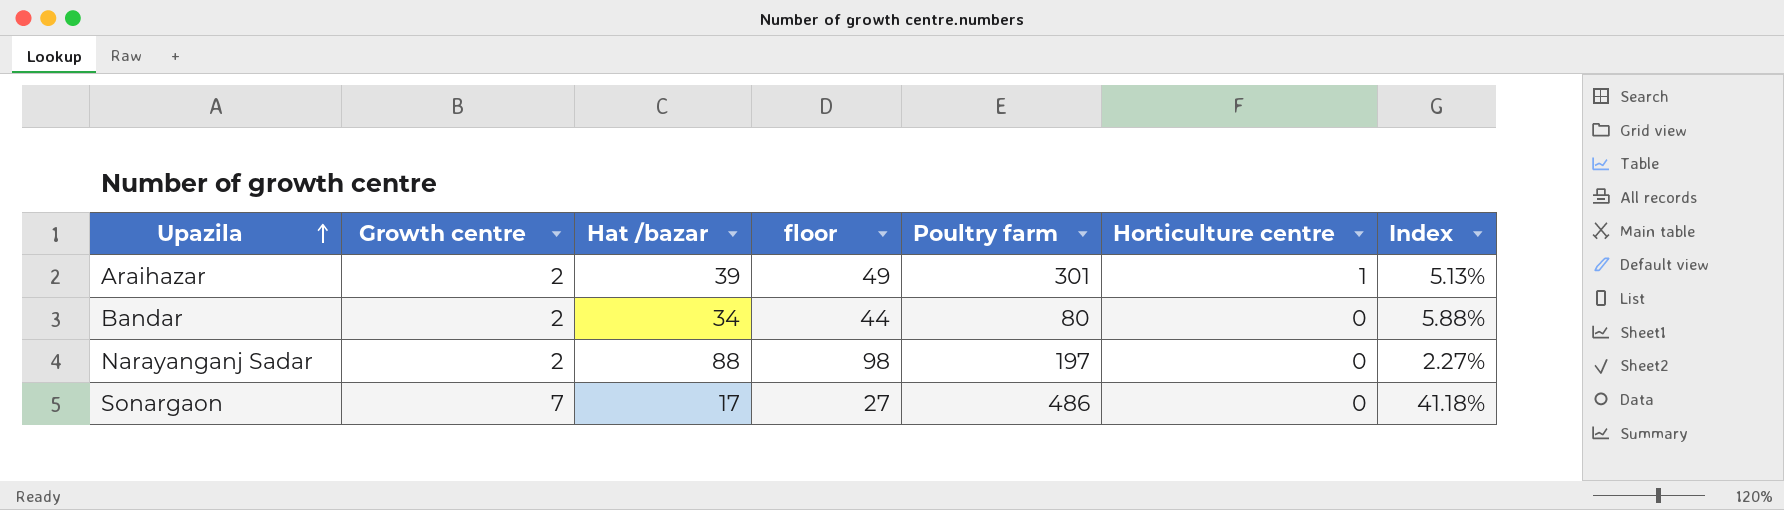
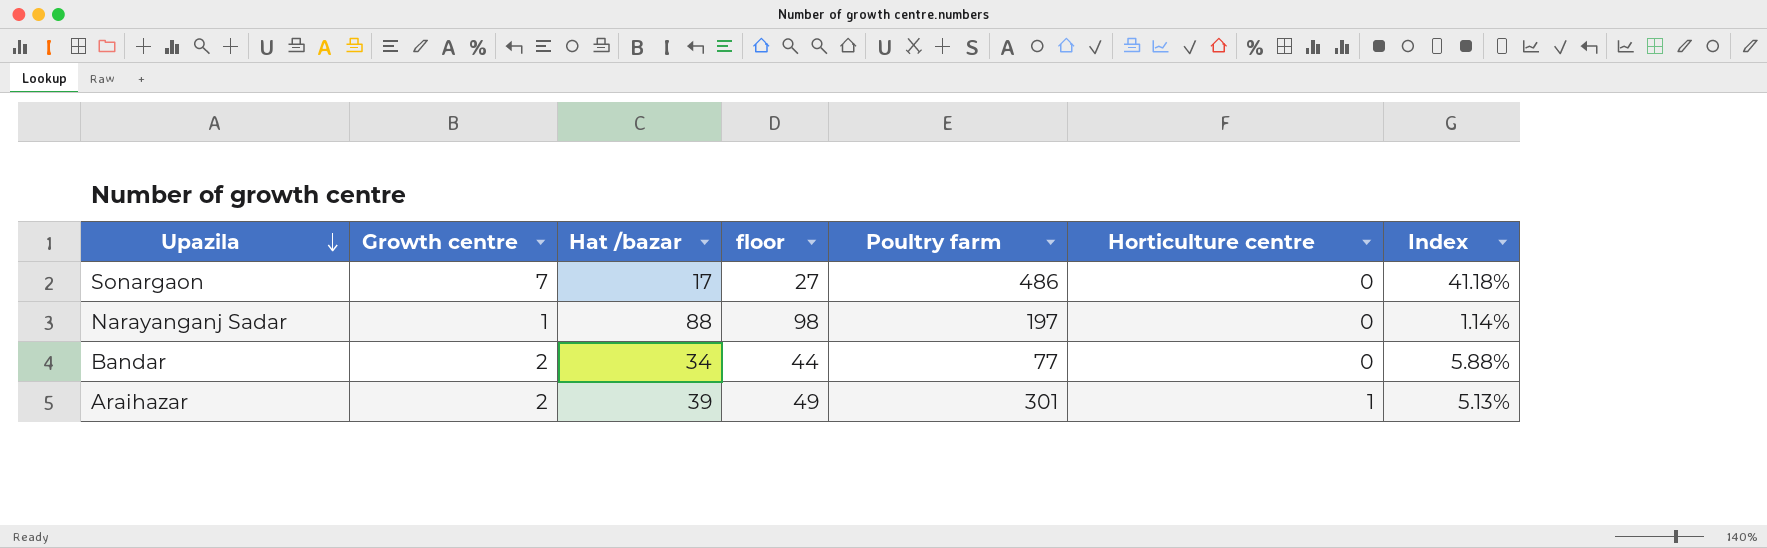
row order: Upazila ascending -> Upazila descending
Narayanganj Sadar | Growth centre: 2 -> 1
Narayanganj Sadar | Index: 2.27% -> 1.14%
Bandar | Poultry farm: 80 -> 77

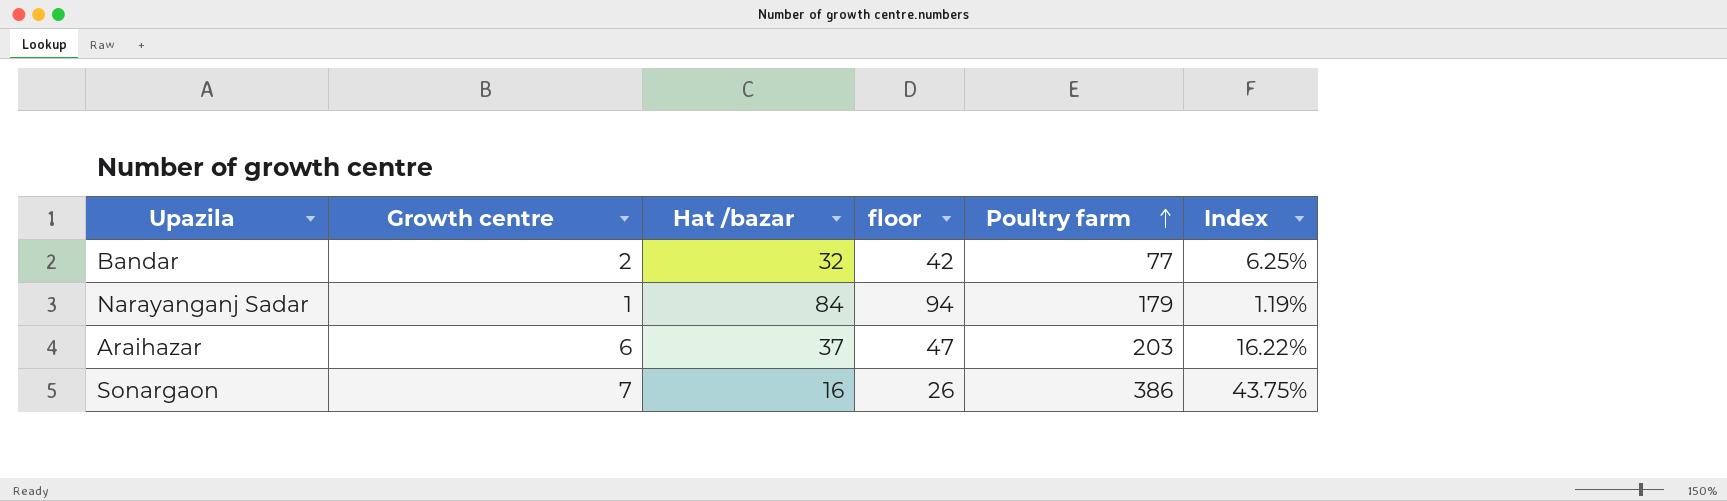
row order: Upazila descending -> Poultry farm ascending
column Horticulture centre | position: 6 -> none
Bandar | Hat /bazar: 34 -> 32
Bandar | floor: 44 -> 42
Bandar | Index: 5.88% -> 6.25%
Narayanganj Sadar | Hat /bazar: 88 -> 84
Narayanganj Sadar | floor: 98 -> 94
Narayanganj Sadar | Poultry farm: 197 -> 179
Narayanganj Sadar | Index: 1.14% -> 1.19%
Araihazar | Growth centre: 2 -> 6
Araihazar | Hat /bazar: 39 -> 37
Araihazar | floor: 49 -> 47
Araihazar | Poultry farm: 301 -> 203
Araihazar | Index: 5.13% -> 16.22%
Sonargaon | Hat /bazar: 17 -> 16
Sonargaon | floor: 27 -> 26
Sonargaon | Poultry farm: 486 -> 386
Sonargaon | Index: 41.18% -> 43.75%

